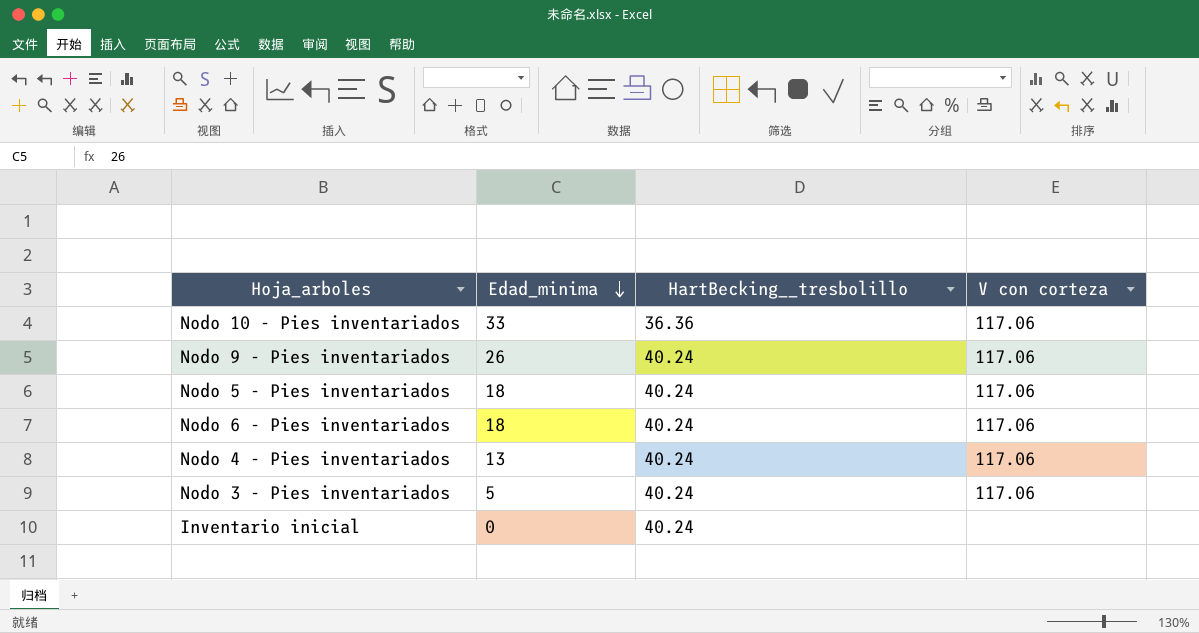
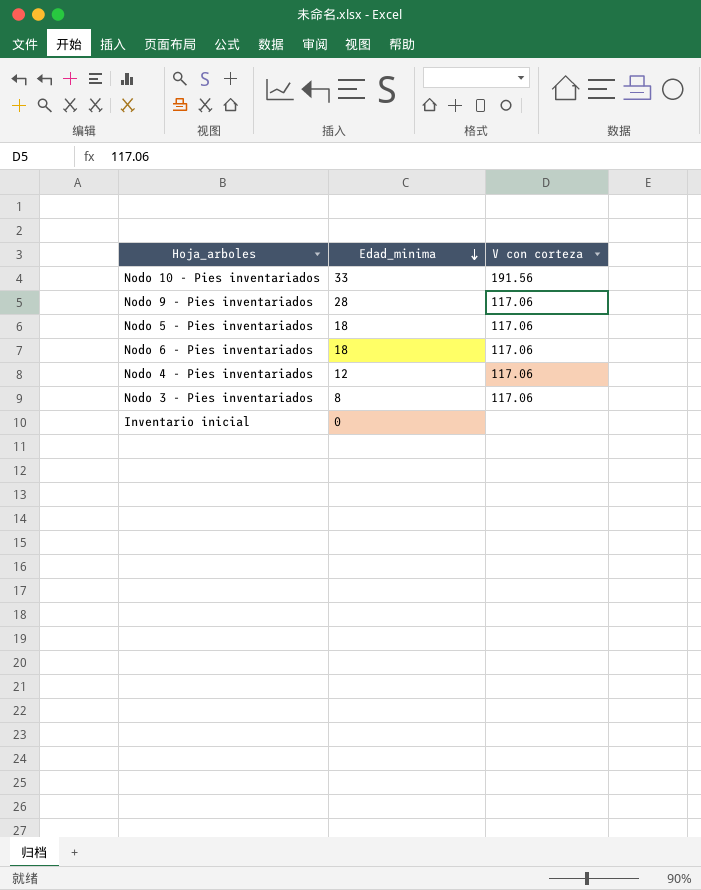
column HartBecking__tresbolillo | position: 3 -> none
Nodo 10 - Pies inventariados | V con corteza: 117.06 -> 191.56
Nodo 9 - Pies inventariados | Edad_minima: 26 -> 28
Nodo 4 - Pies inventariados | Edad_minima: 13 -> 12
Nodo 3 - Pies inventariados | Edad_minima: 5 -> 8

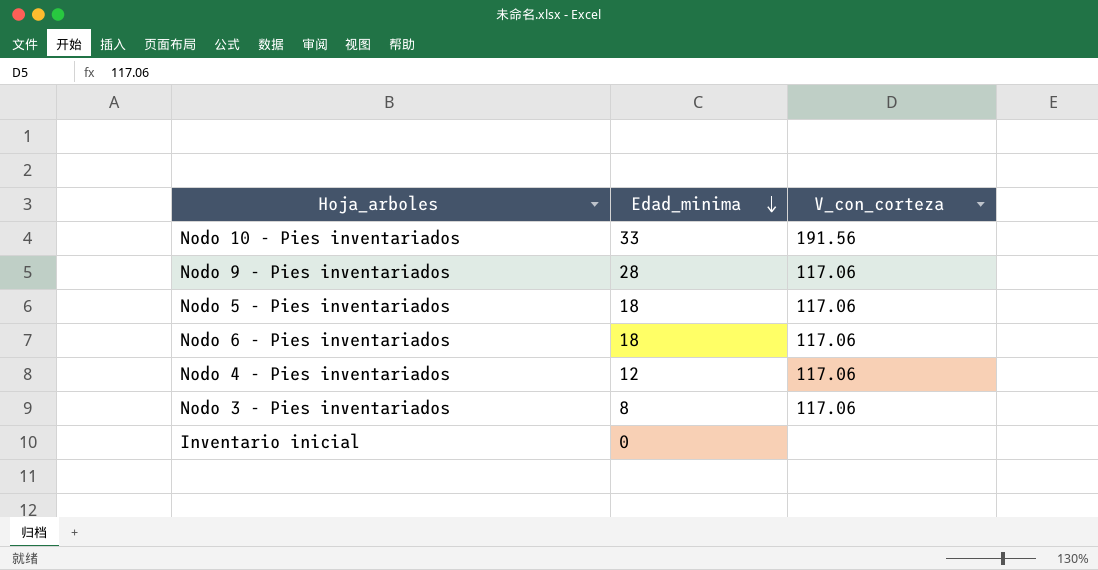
column name: V con corteza -> V_con_corteza

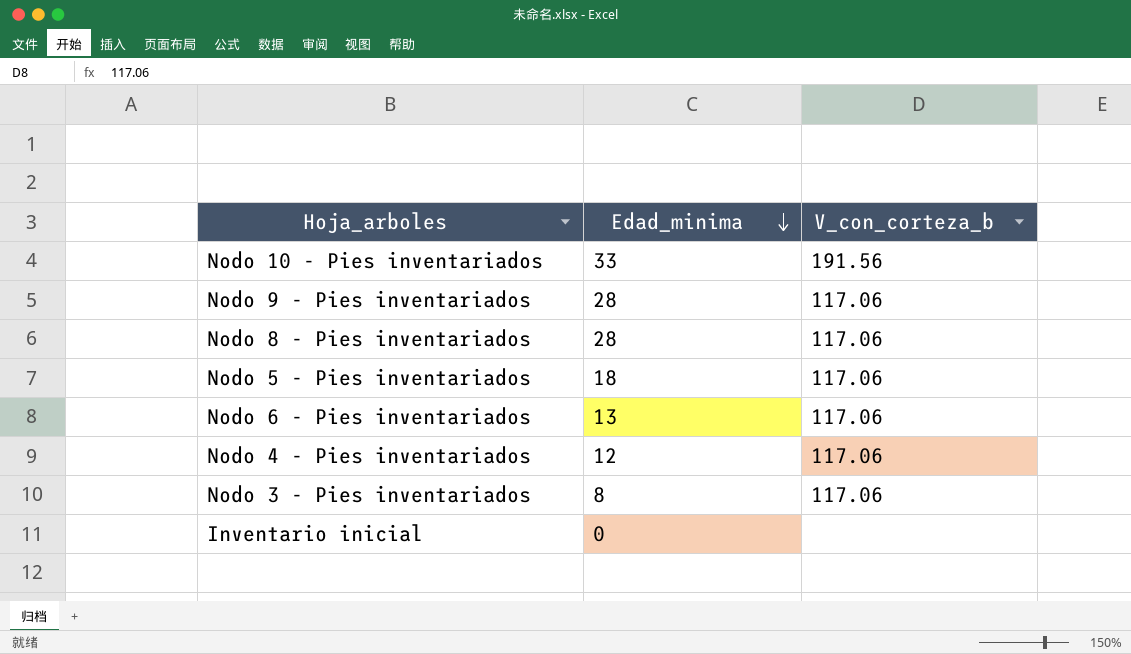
column name: V_con_corteza -> V_con_corteza_b
row Nodo 8 - Pies inventariados: none -> 28 | 117.06
Nodo 6 - Pies inventariados | Edad_minima: 18 -> 13

